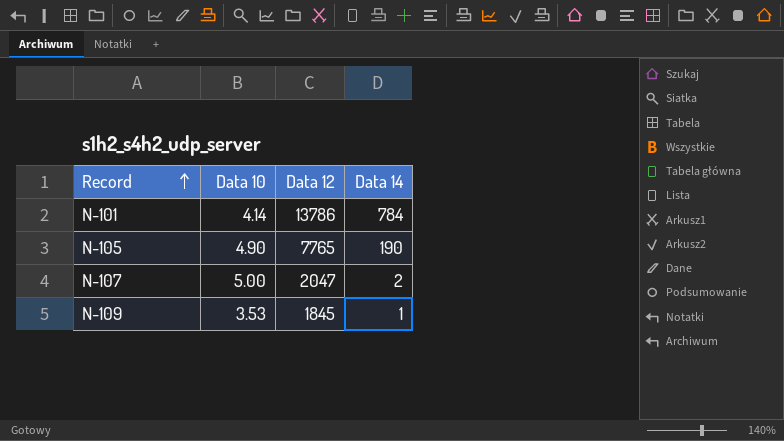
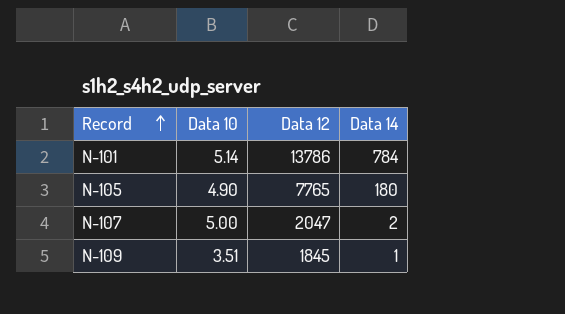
N-101 | Data 10: 4.14 -> 5.14
N-105 | Data 14: 190 -> 180
N-109 | Data 10: 3.53 -> 3.51

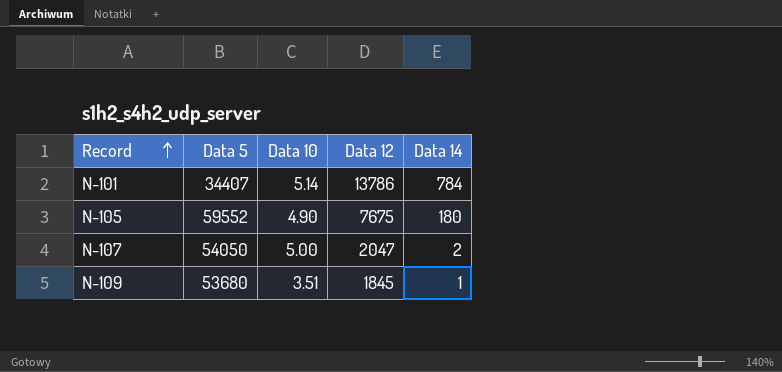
column Data 5 | position: none -> 2
N-105 | Data 12: 7765 -> 7675

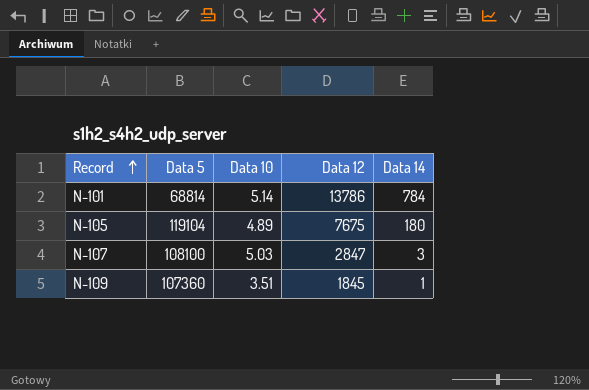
N-101 | Data 5: 34407 -> 68814
N-105 | Data 5: 59552 -> 119104
N-105 | Data 10: 4.90 -> 4.89
N-107 | Data 5: 54050 -> 108100
N-107 | Data 10: 5.00 -> 5.03
N-107 | Data 12: 2047 -> 2847
N-107 | Data 14: 2 -> 3
N-109 | Data 5: 53680 -> 107360

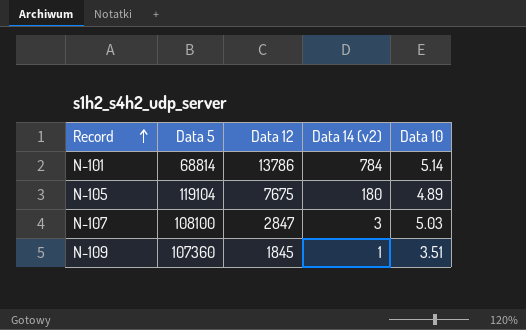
column name: Data 14 -> Data 14 (v2)
column Data 10 | position: 3 -> 5

